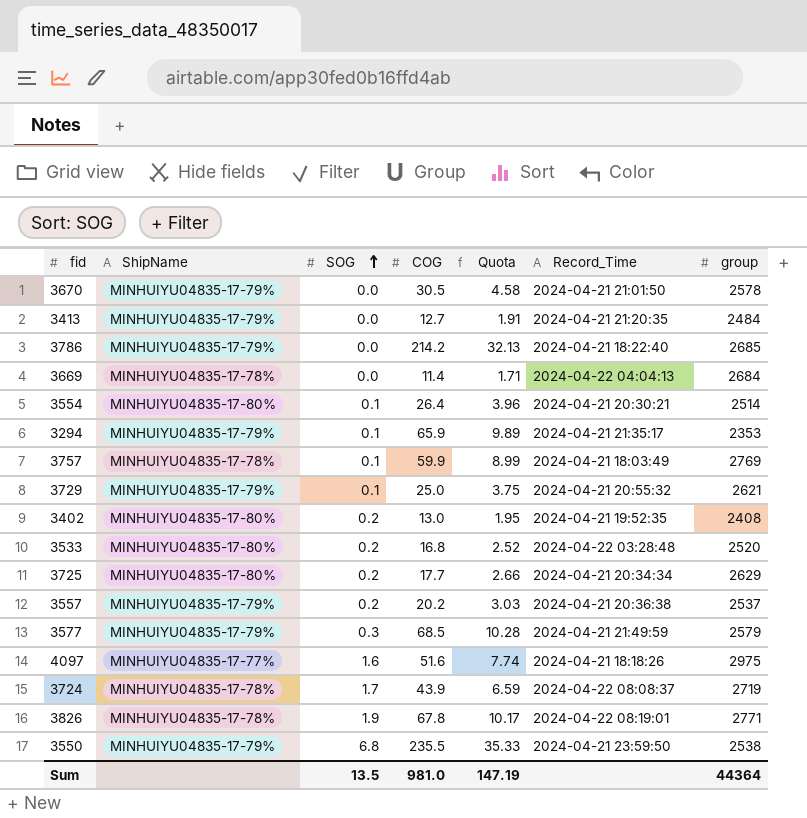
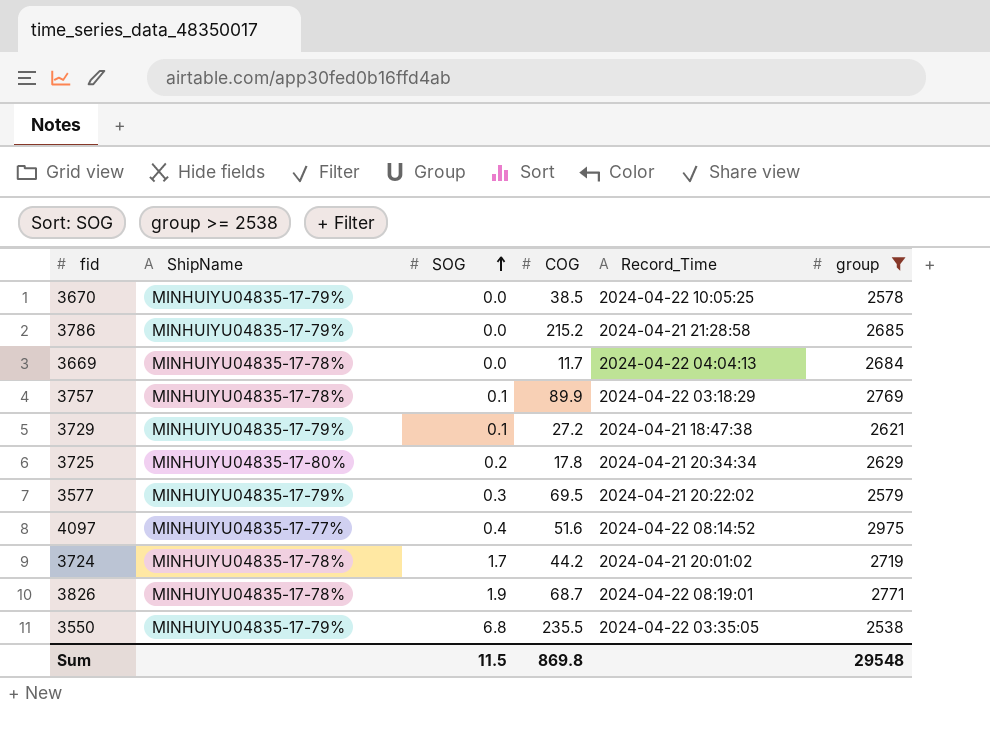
filter: none -> group >= 2538
column Quota | formula: [COG] * 0.15 -> none
3670 | COG: 30.5 -> 38.5
3670 | Record_Time: 2024-04-21 21:01:50 -> 2024-04-22 10:05:25
3786 | COG: 214.2 -> 215.2
3786 | Record_Time: 2024-04-21 18:22:40 -> 2024-04-21 21:28:58
3669 | COG: 11.4 -> 11.7
3757 | COG: 59.9 -> 89.9
3757 | Record_Time: 2024-04-21 18:03:49 -> 2024-04-22 03:18:29
3729 | COG: 25.0 -> 27.2
3729 | Record_Time: 2024-04-21 20:55:32 -> 2024-04-21 18:47:38
3725 | COG: 17.7 -> 17.8
3577 | COG: 68.5 -> 69.5
3577 | Record_Time: 2024-04-21 21:49:59 -> 2024-04-21 20:22:02
4097 | SOG: 1.6 -> 0.4
4097 | Record_Time: 2024-04-21 18:18:26 -> 2024-04-22 08:14:52
3724 | COG: 43.9 -> 44.2
3724 | Record_Time: 2024-04-22 08:08:37 -> 2024-04-21 20:01:02
3826 | COG: 67.8 -> 68.7
3550 | Record_Time: 2024-04-21 23:59:50 -> 2024-04-22 03:35:05
Sum | SOG: 13.5 -> 11.5
Sum | COG: 981.0 -> 869.8
Sum | group: 44364 -> 29548

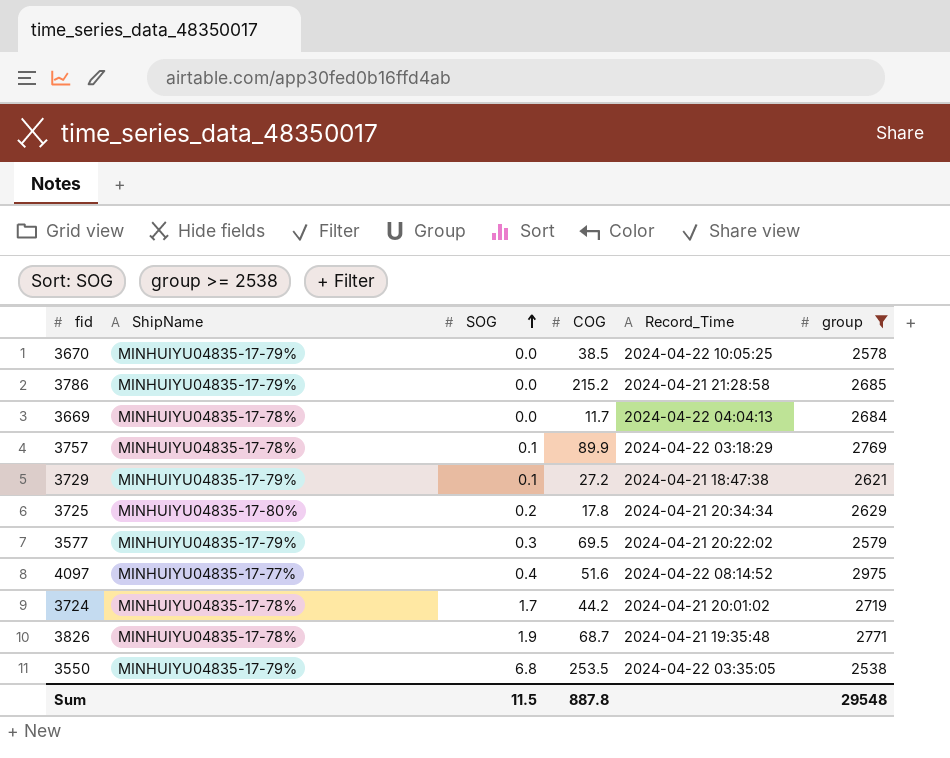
3826 | Record_Time: 2024-04-22 08:19:01 -> 2024-04-21 19:35:48
3550 | COG: 235.5 -> 253.5
Sum | COG: 869.8 -> 887.8

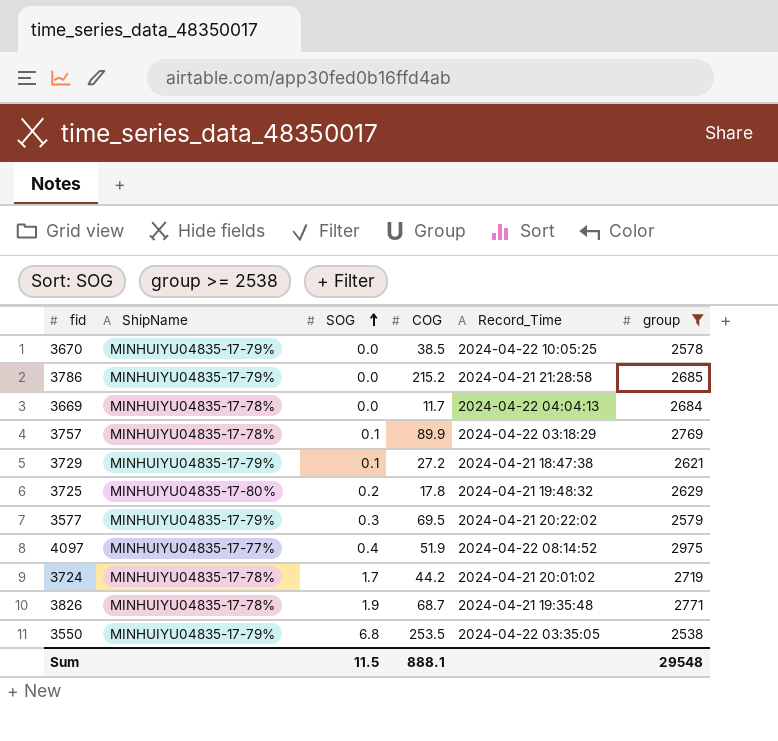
3725 | Record_Time: 2024-04-21 20:34:34 -> 2024-04-21 19:48:32
4097 | COG: 51.6 -> 51.9
Sum | COG: 887.8 -> 888.1

